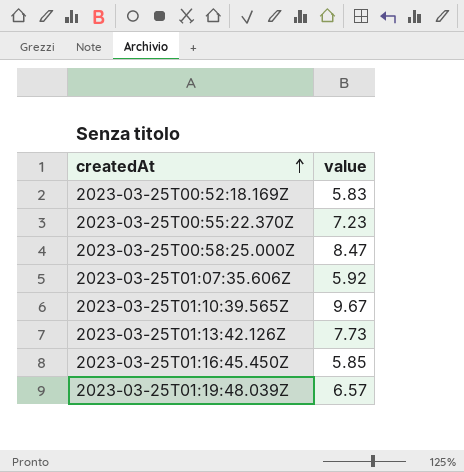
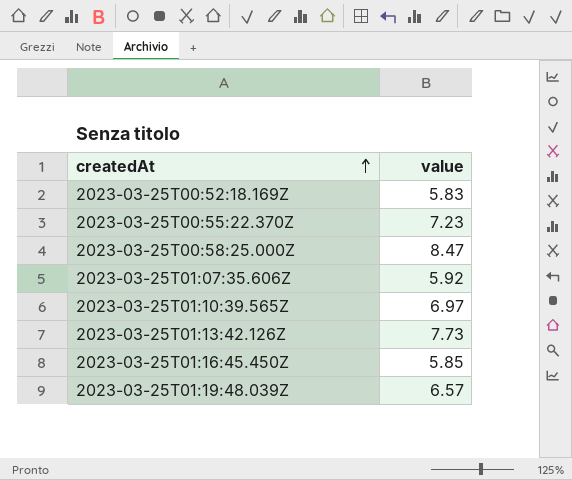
2023-03-25T01:10:39.565Z | value: 9.67 -> 6.97

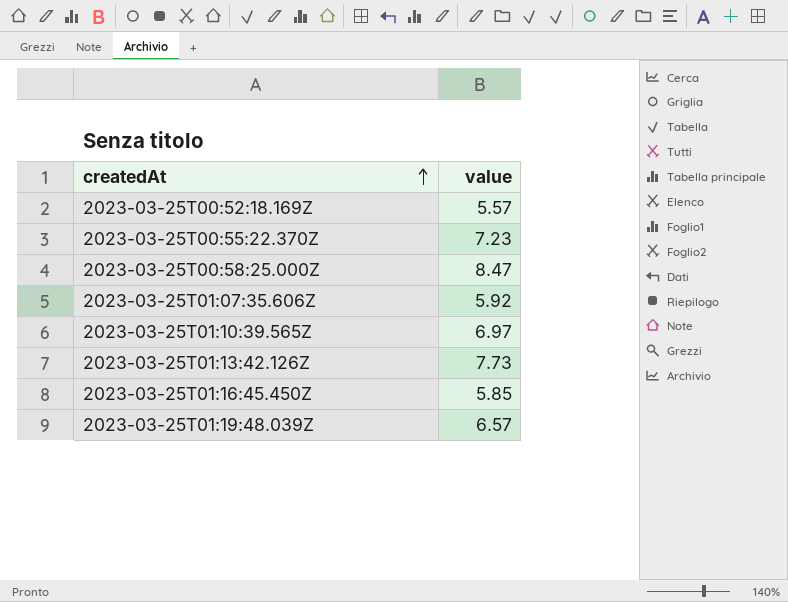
2023-03-25T00:52:18.169Z | value: 5.83 -> 5.57

